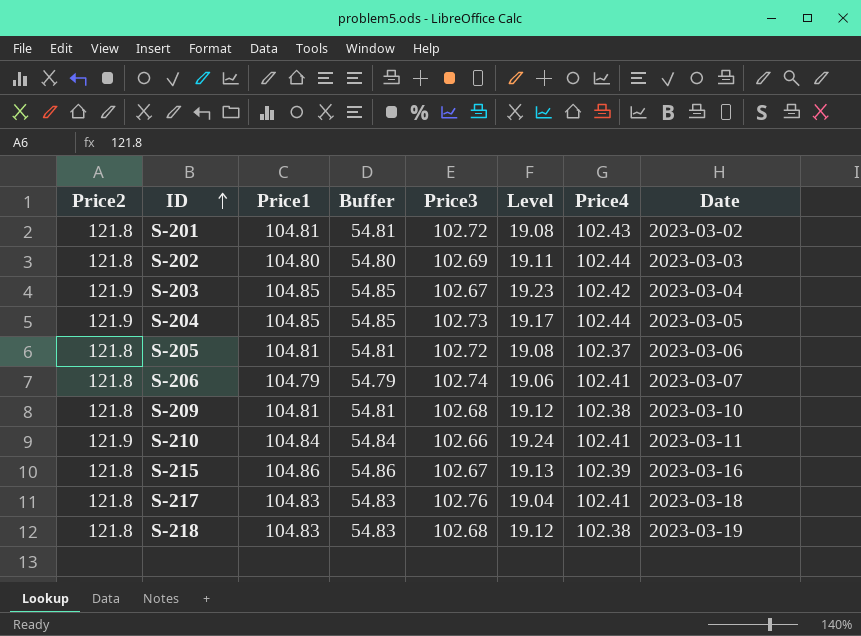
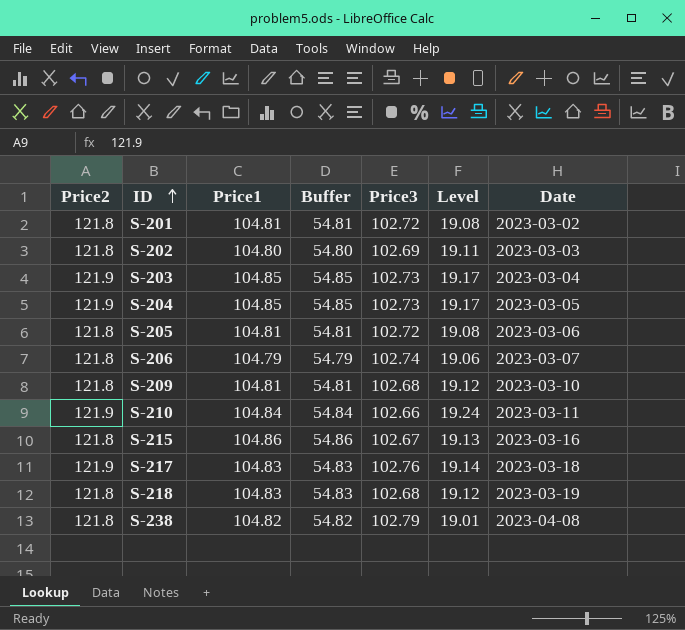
column Price4 | position: 7 -> none
S-203 | Price3: 102.67 -> 102.73
S-203 | Level: 19.23 -> 19.17
S-217 | Price2: 121.8 -> 121.9
S-217 | Level: 19.04 -> 19.14
row S-238: none -> 121.8 | 104.82 | 54.82 | 102.79 | 19.01 | 2023-04-08

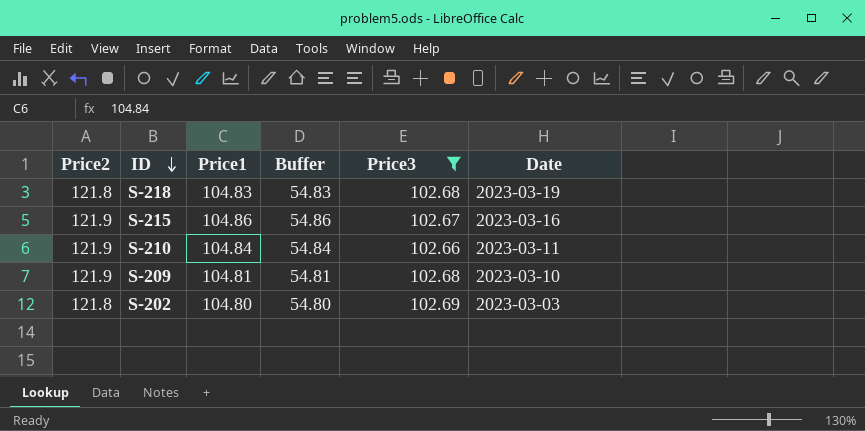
filter: none -> Price3 <= 102.69
row order: ID ascending -> ID descending
column Level | formula: [Price2] - [Price3] -> none
S-215 | Price2: 121.8 -> 121.9
S-209 | Price2: 121.8 -> 121.9

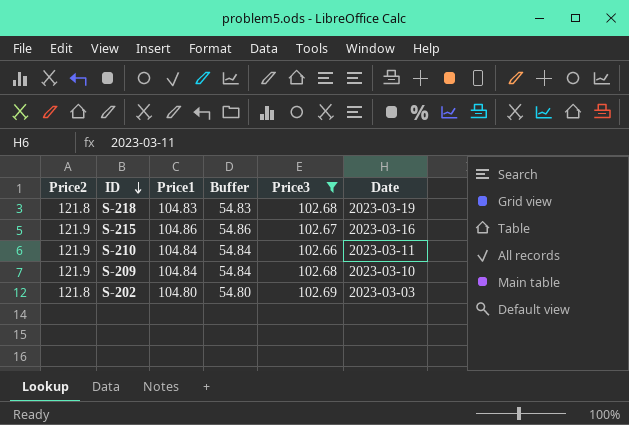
S-209 | Price1: 104.81 -> 104.84
S-209 | Buffer: 54.81 -> 54.84

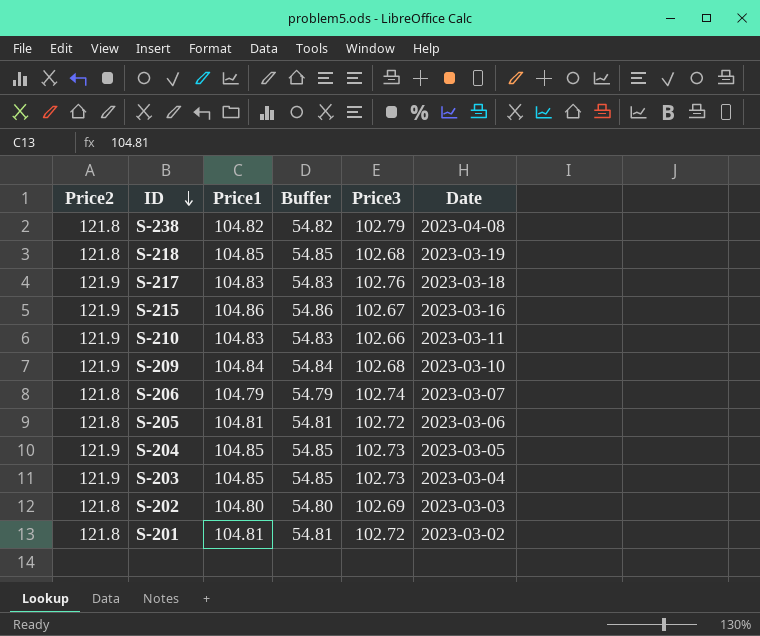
filter: Price3 <= 102.69 -> none
S-218 | Price1: 104.83 -> 104.85
S-218 | Buffer: 54.83 -> 54.85
S-210 | Price1: 104.84 -> 104.83
S-210 | Buffer: 54.84 -> 54.83

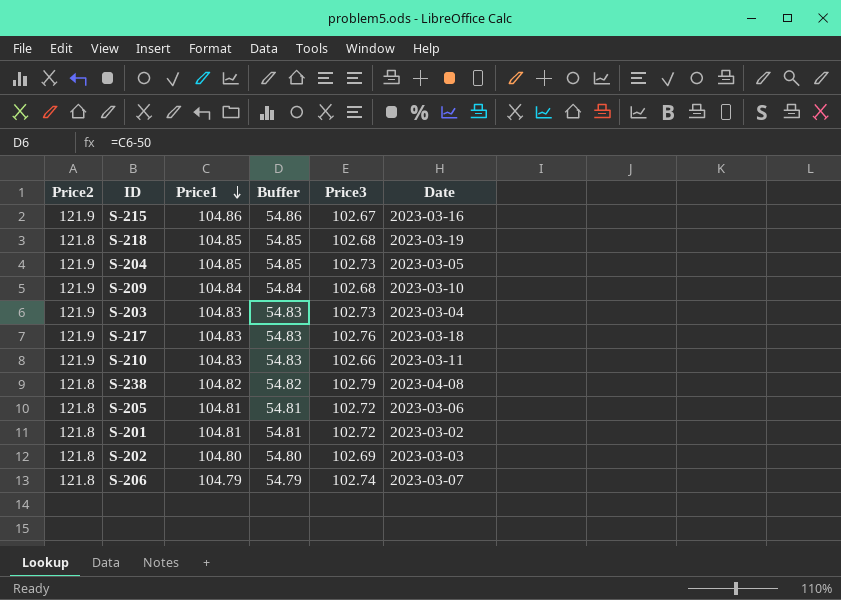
row order: ID descending -> Price1 descending
S-203 | Price1: 104.85 -> 104.83
S-203 | Buffer: 54.85 -> 54.83

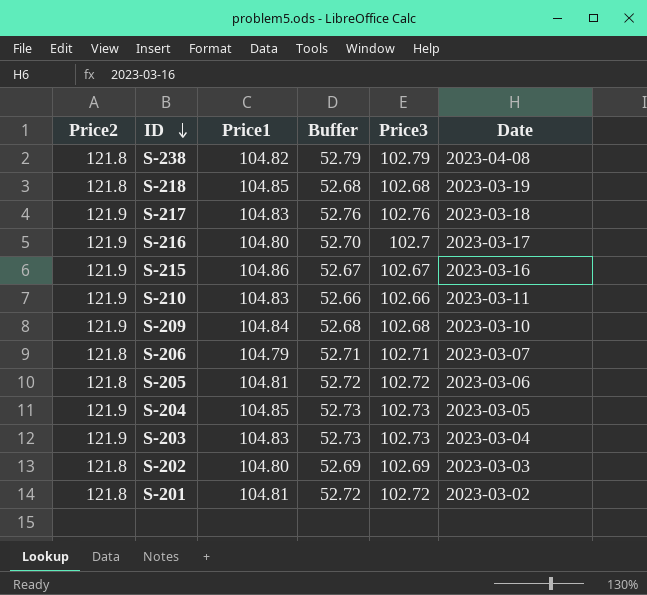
row order: Price1 descending -> ID descending
column Buffer | formula: [Price1] - 50 -> [Price3] - 50
row S-216: none -> 121.9 | 104.80 | 52.70 | 102.7 | 2023-03-17
S-206 | Price3: 102.74 -> 102.71

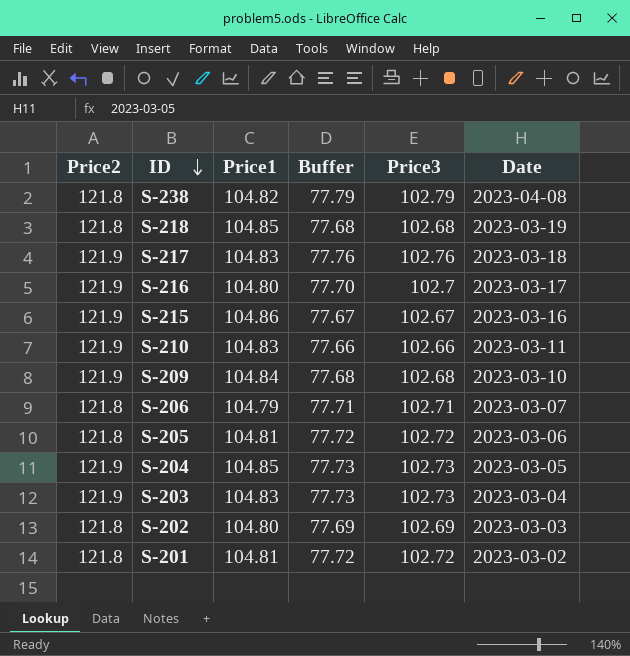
column Buffer | formula: [Price3] - 50 -> [Price3] - 25

